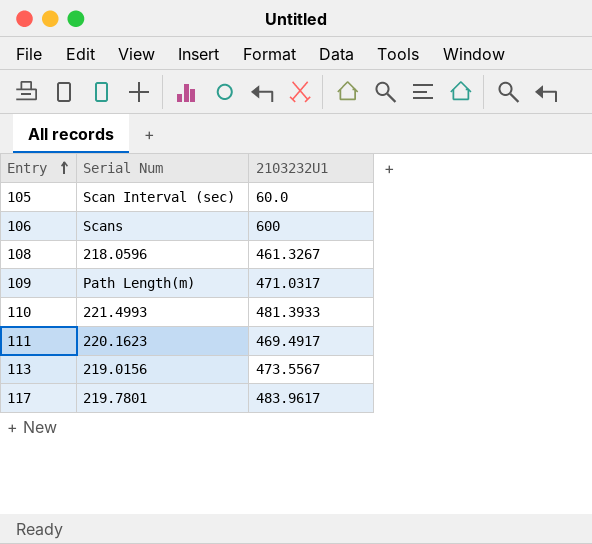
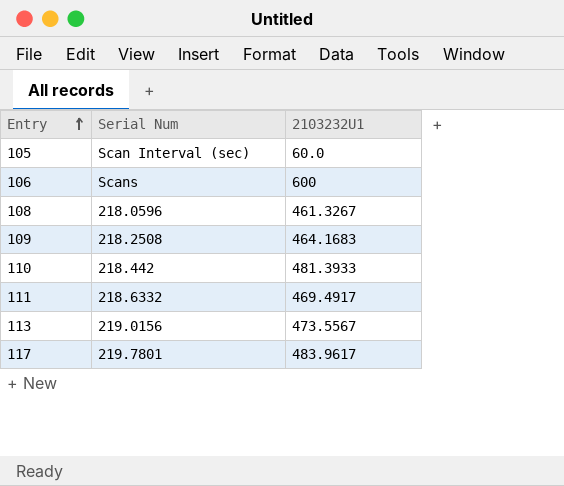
109 | Serial Num: Path Length(m) -> 218.2508
109 | 2103232U1: 471.0317 -> 464.1683
110 | Serial Num: 221.4993 -> 218.442
111 | Serial Num: 220.1623 -> 218.6332

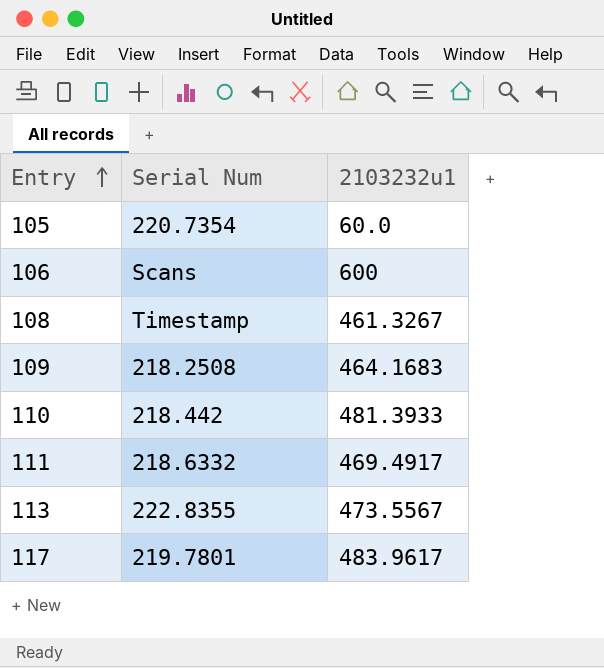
column name: 2103232U1 -> 2103232u1
105 | Serial Num: Scan Interval (sec) -> 220.7354
108 | Serial Num: 218.0596 -> Timestamp
113 | Serial Num: 219.0156 -> 222.8355

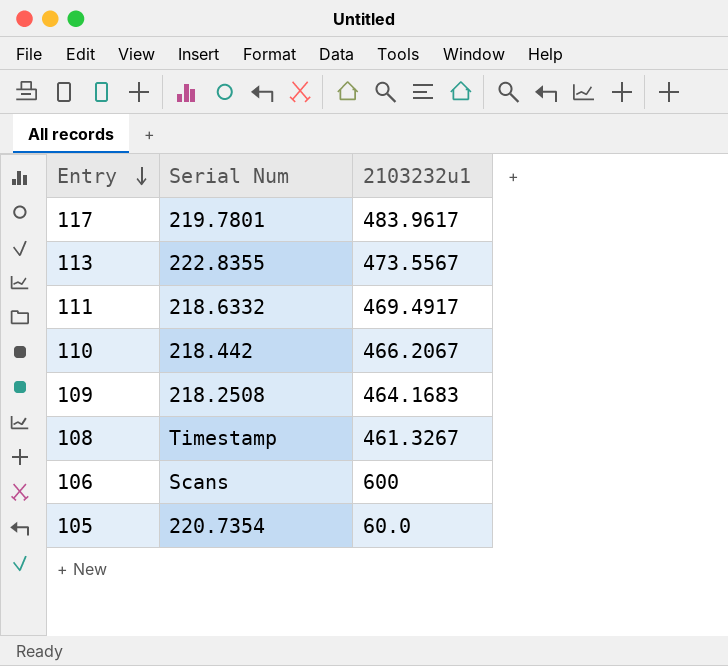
row order: Entry ascending -> Entry descending
110 | 2103232u1: 481.3933 -> 466.2067

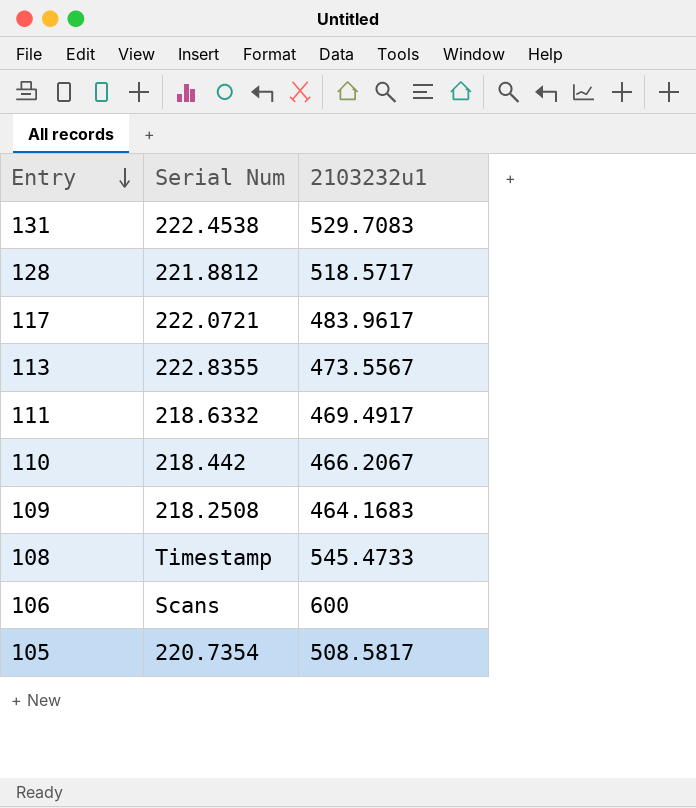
row 131: none -> 222.4538 | 529.7083
row 128: none -> 221.8812 | 518.5717
117 | Serial Num: 219.7801 -> 222.0721
108 | 2103232u1: 461.3267 -> 545.4733
105 | 2103232u1: 60.0 -> 508.5817

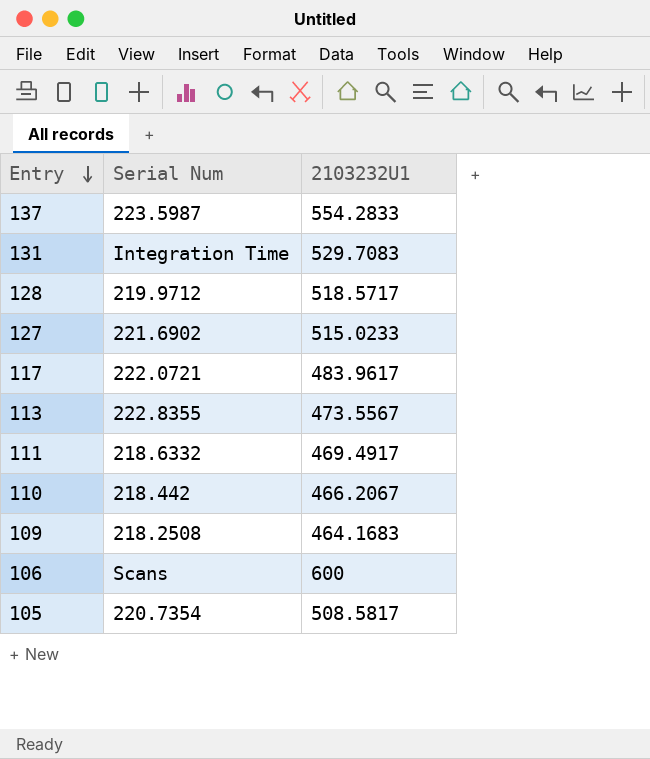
column name: 2103232u1 -> 2103232U1
row 108: Timestamp | 545.4733 -> none
row 137: none -> 223.5987 | 554.2833
131 | Serial Num: 222.4538 -> Integration Time
128 | Serial Num: 221.8812 -> 219.9712
row 127: none -> 221.6902 | 515.0233

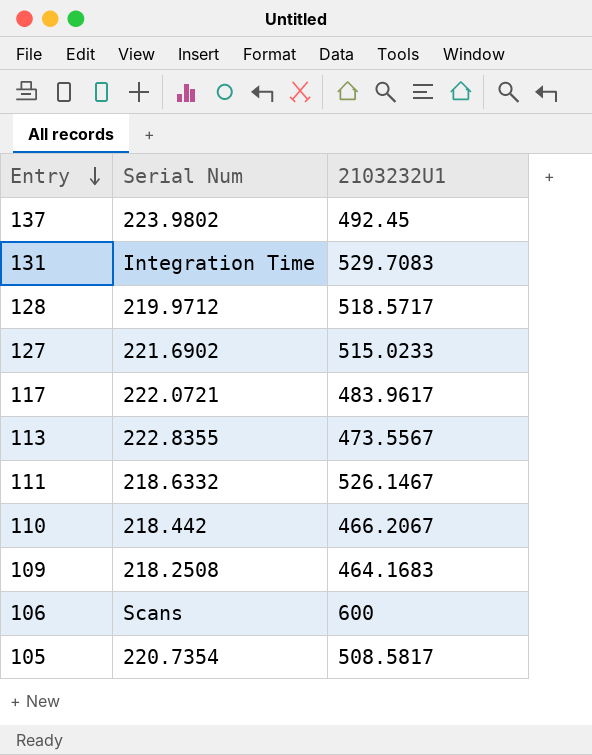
137 | Serial Num: 223.5987 -> 223.9802
137 | 2103232U1: 554.2833 -> 492.45
111 | 2103232U1: 469.4917 -> 526.1467

